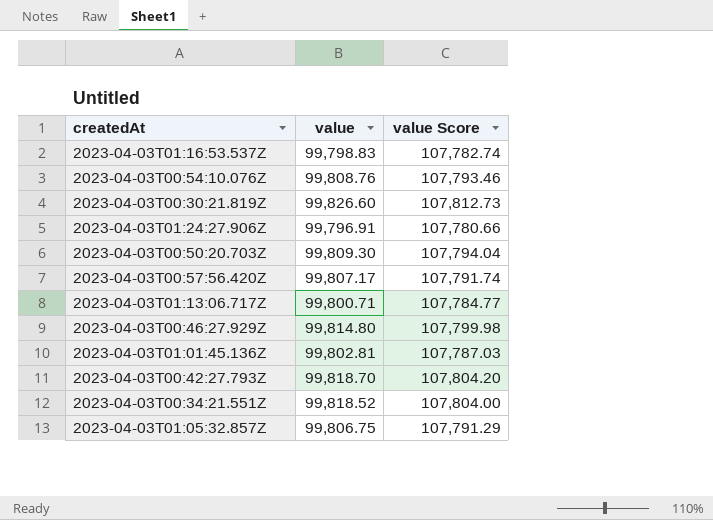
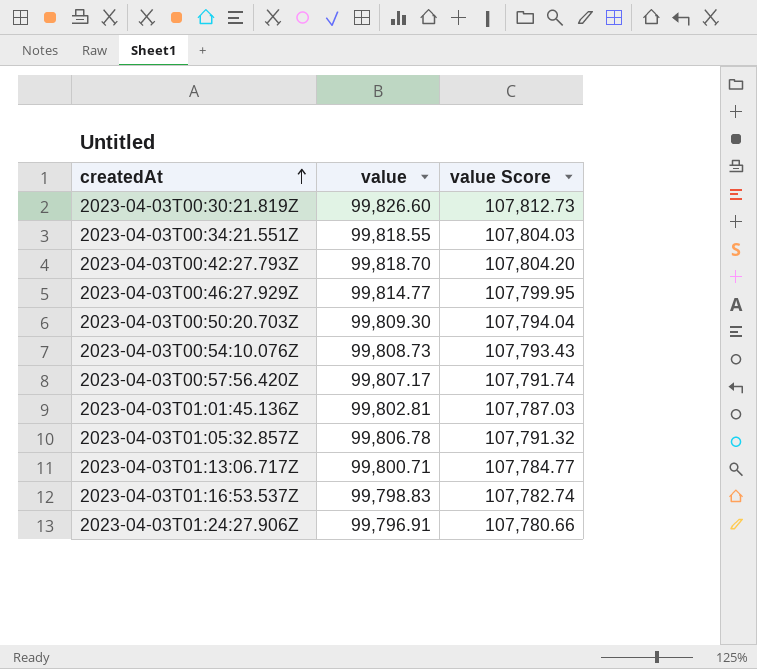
row order: none -> createdAt ascending
2023-04-03T00:34:21.551Z | value: 99,818.52 -> 99,818.55
2023-04-03T00:34:21.551Z | value Score: 107,804.00 -> 107,804.03
2023-04-03T00:46:27.929Z | value: 99,814.80 -> 99,814.77
2023-04-03T00:46:27.929Z | value Score: 107,799.98 -> 107,799.95
2023-04-03T00:54:10.076Z | value: 99,808.76 -> 99,808.73
2023-04-03T00:54:10.076Z | value Score: 107,793.46 -> 107,793.43
2023-04-03T01:05:32.857Z | value: 99,806.75 -> 99,806.78
2023-04-03T01:05:32.857Z | value Score: 107,791.29 -> 107,791.32

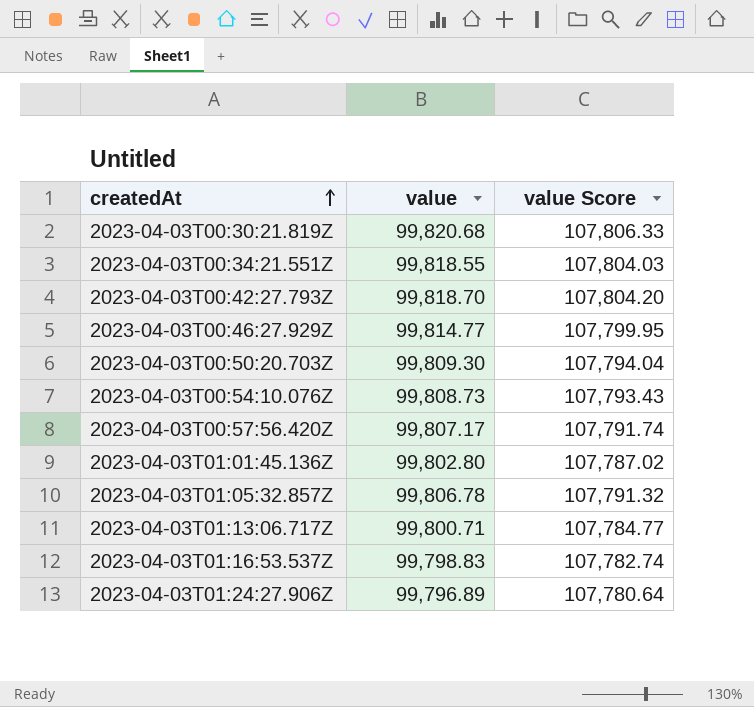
2023-04-03T00:30:21.819Z | value: 99,826.60 -> 99,820.68
2023-04-03T00:30:21.819Z | value Score: 107,812.73 -> 107,806.33
2023-04-03T01:01:45.136Z | value: 99,802.81 -> 99,802.80
2023-04-03T01:01:45.136Z | value Score: 107,787.03 -> 107,787.02
2023-04-03T01:24:27.906Z | value: 99,796.91 -> 99,796.89
2023-04-03T01:24:27.906Z | value Score: 107,780.66 -> 107,780.64

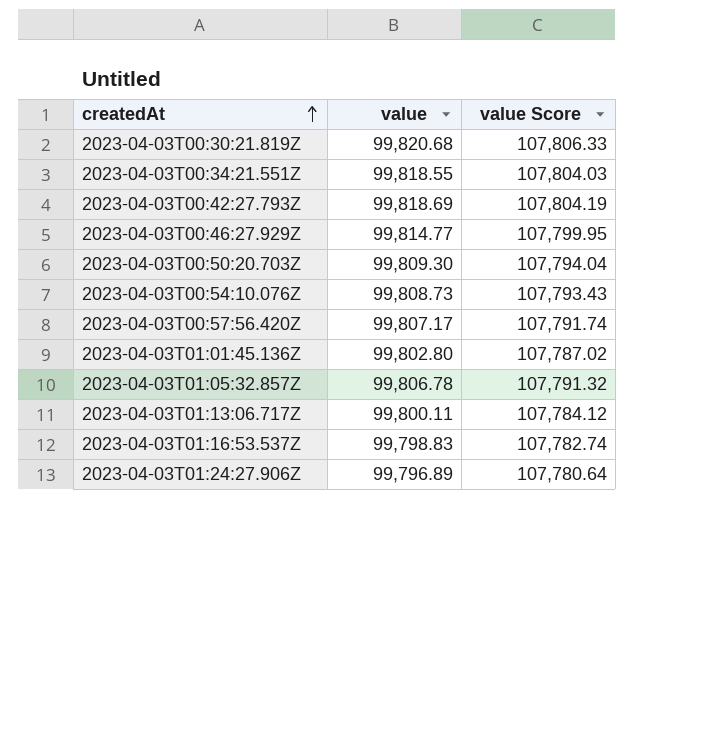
2023-04-03T00:42:27.793Z | value: 99,818.70 -> 99,818.69
2023-04-03T00:42:27.793Z | value Score: 107,804.20 -> 107,804.19
2023-04-03T01:13:06.717Z | value: 99,800.71 -> 99,800.11
2023-04-03T01:13:06.717Z | value Score: 107,784.77 -> 107,784.12

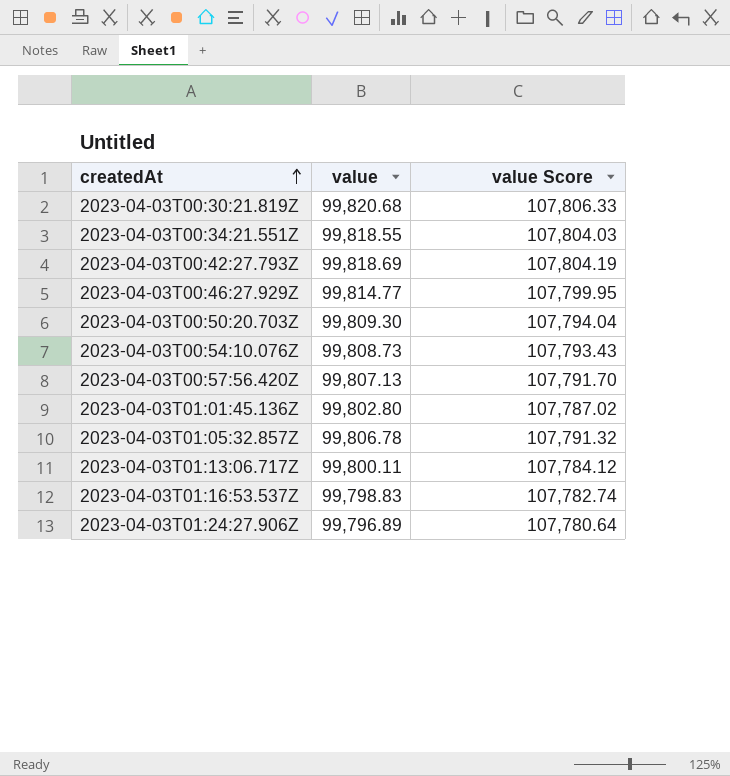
2023-04-03T00:57:56.420Z | value: 99,807.17 -> 99,807.13
2023-04-03T00:57:56.420Z | value Score: 107,791.74 -> 107,791.70

